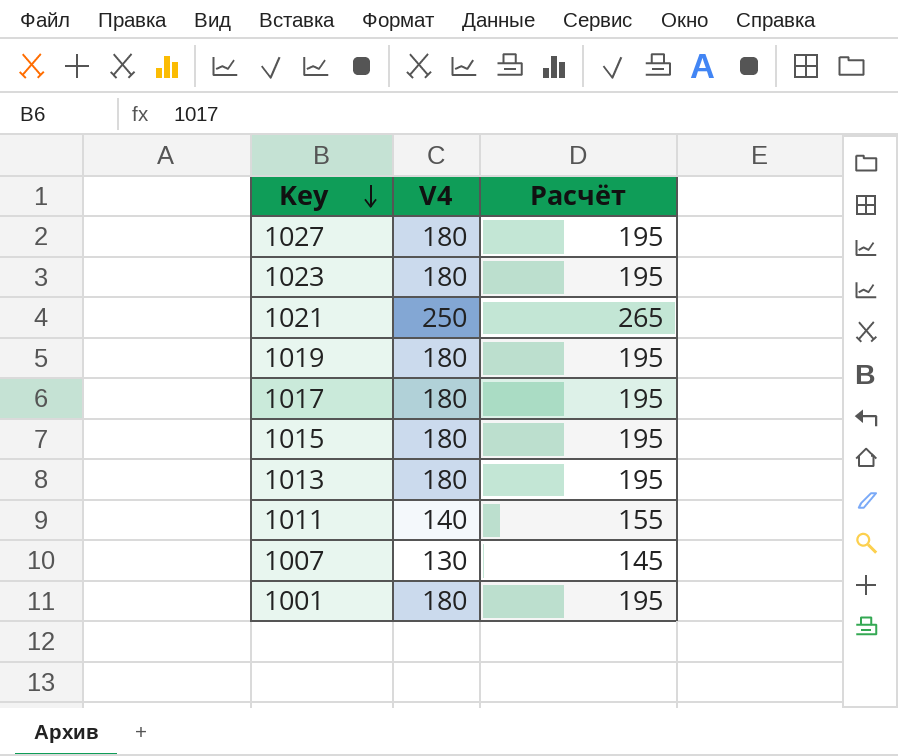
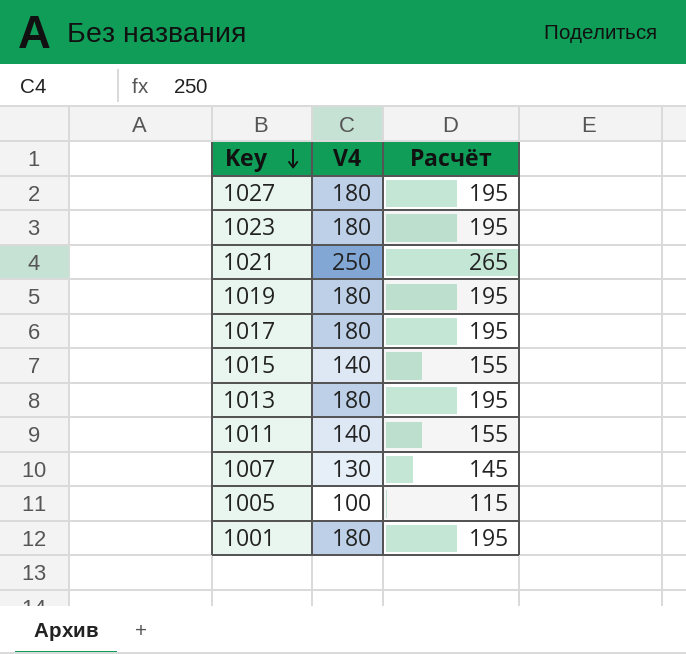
1015 | V4: 180 -> 140
1015 | Расчёт: 195 -> 155
row 1005: none -> 100 | 115

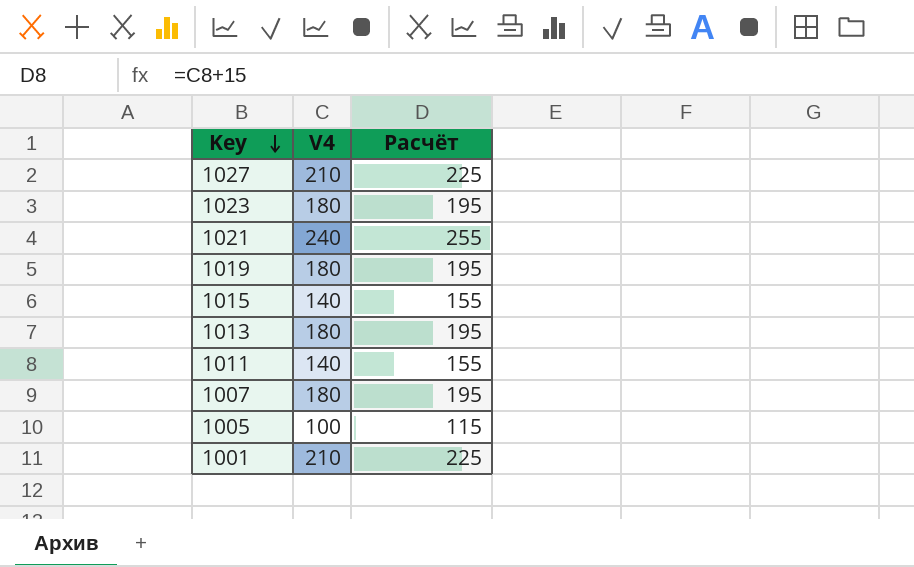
row 1017: 180 | 195 -> none
1027 | V4: 180 -> 210
1027 | Расчёт: 195 -> 225
1021 | V4: 250 -> 240
1021 | Расчёт: 265 -> 255
1007 | V4: 130 -> 180
1007 | Расчёт: 145 -> 195
1001 | V4: 180 -> 210
1001 | Расчёт: 195 -> 225

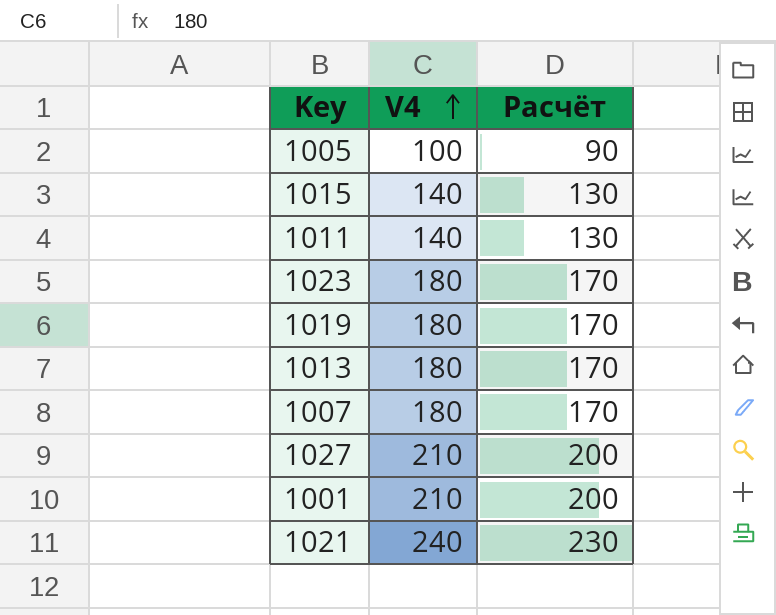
row order: Key descending -> V4 ascending
column Расчёт | formula: [V4] + 15 -> [V4] - 10

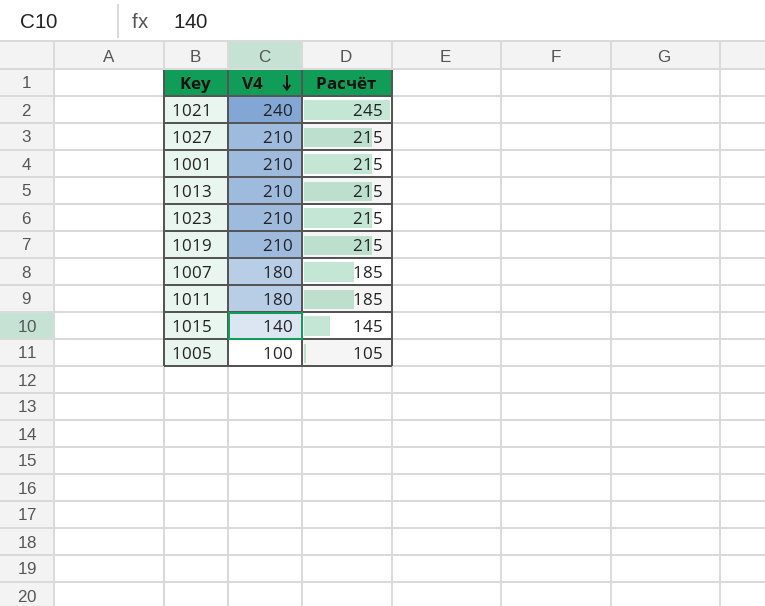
row order: V4 ascending -> V4 descending
column Расчёт | formula: [V4] - 10 -> [V4] + 5
1013 | V4: 180 -> 210
1023 | V4: 180 -> 210
1019 | V4: 180 -> 210
1011 | V4: 140 -> 180

